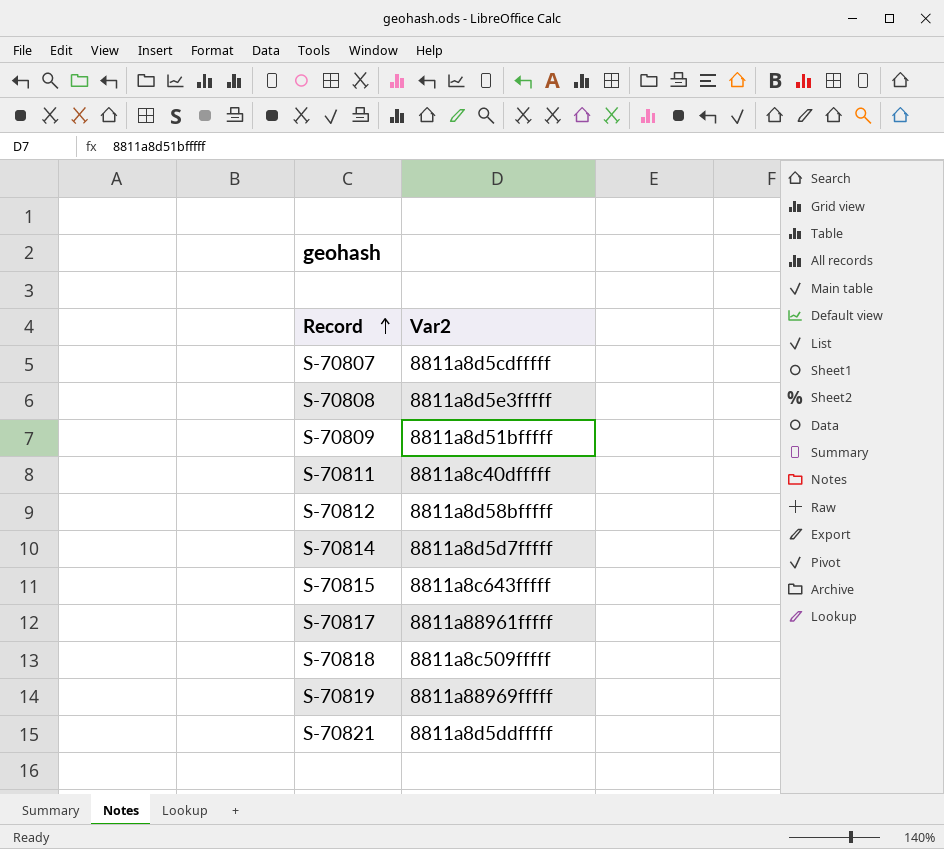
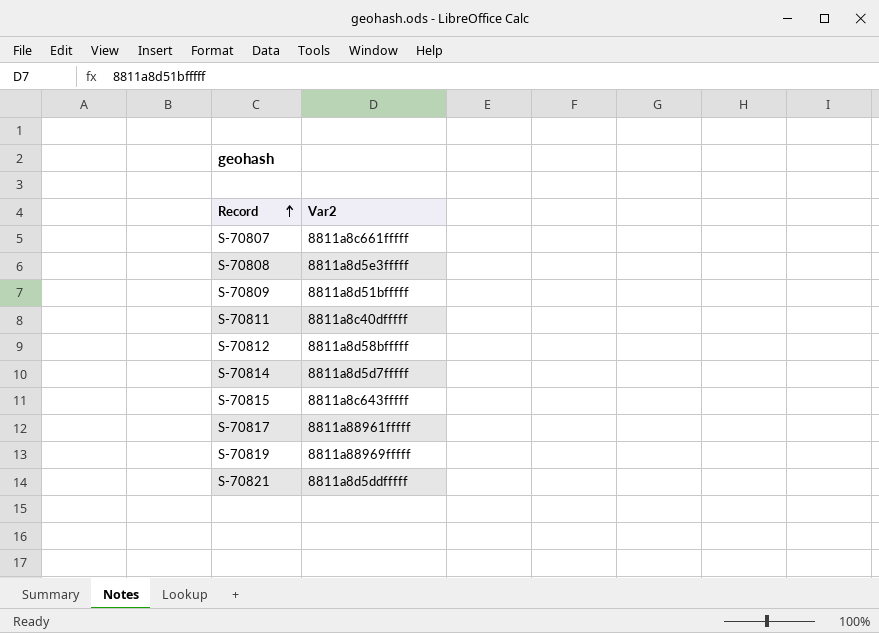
row S-70818: 8811a8c509fffff -> none
S-70807 | Var2: 8811a8d5cdfffff -> 8811a8c661fffff

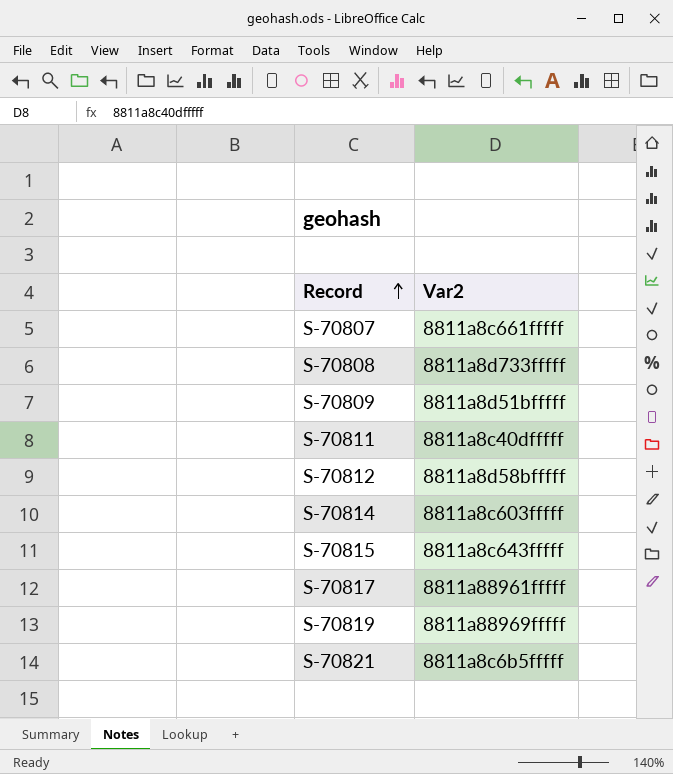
S-70808 | Var2: 8811a8d5e3fffff -> 8811a8d733fffff
S-70814 | Var2: 8811a8d5d7fffff -> 8811a8c603fffff
S-70821 | Var2: 8811a8d5ddfffff -> 8811a8c6b5fffff

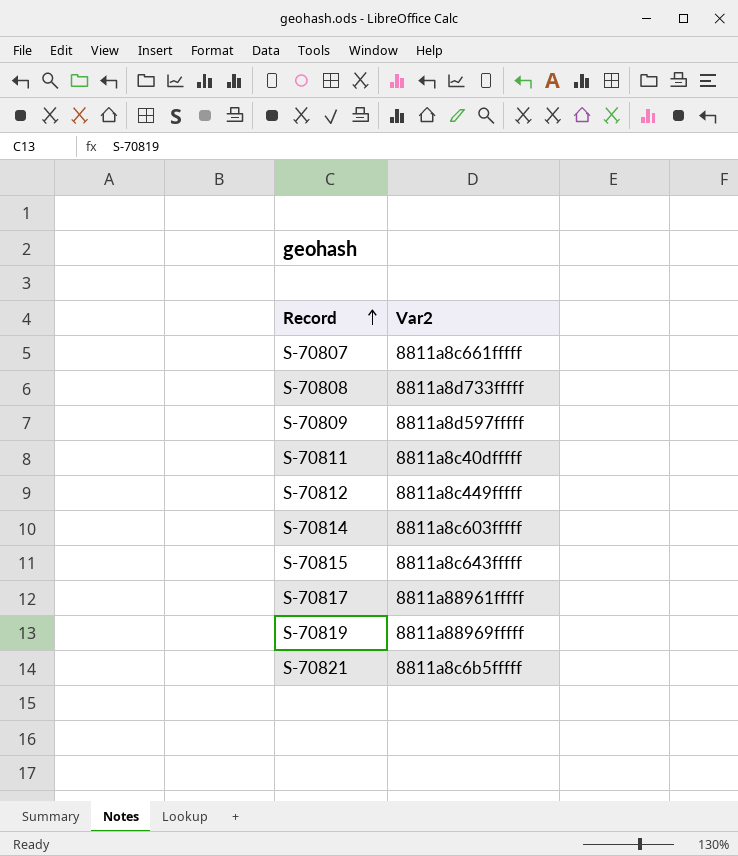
S-70809 | Var2: 8811a8d51bfffff -> 8811a8d597fffff
S-70812 | Var2: 8811a8d58bfffff -> 8811a8c449fffff

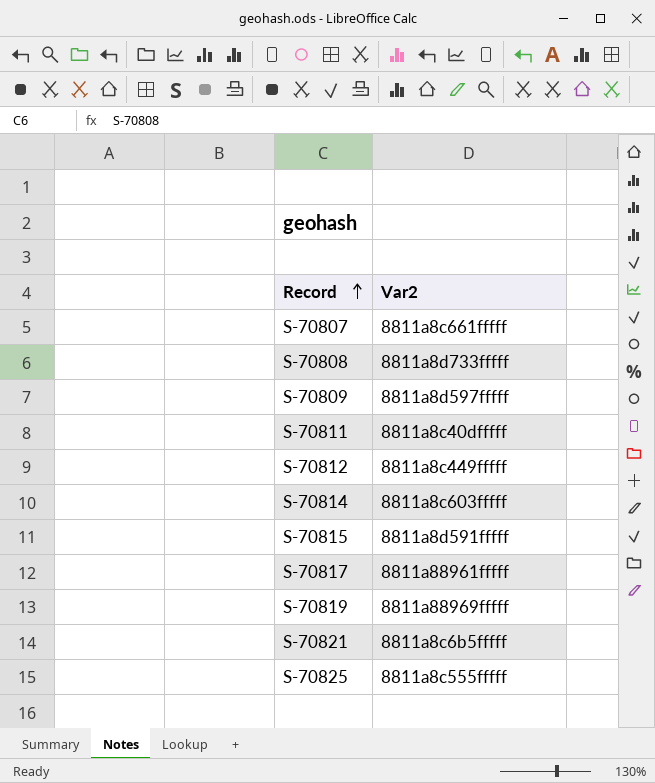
S-70815 | Var2: 8811a8c643fffff -> 8811a8d591fffff
row S-70825: none -> 8811a8c555fffff

